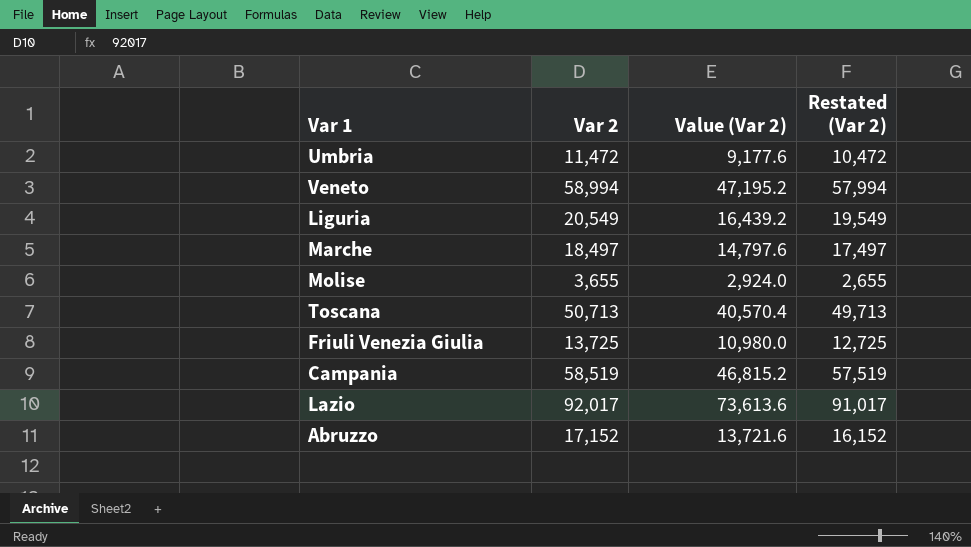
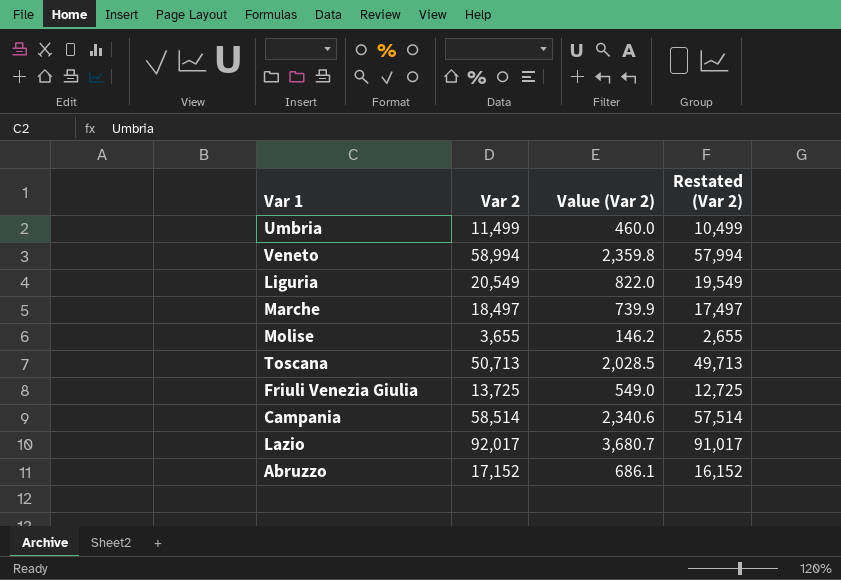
column Value (Var 2) | formula: [Var 2] * 0.8 -> [Var 2] * 0.04
Umbria | Var 2: 11,472 -> 11,499
Umbria | Restated (Var 2): 10,472 -> 10,499
Campania | Var 2: 58,519 -> 58,514
Campania | Restated (Var 2): 57,519 -> 57,514

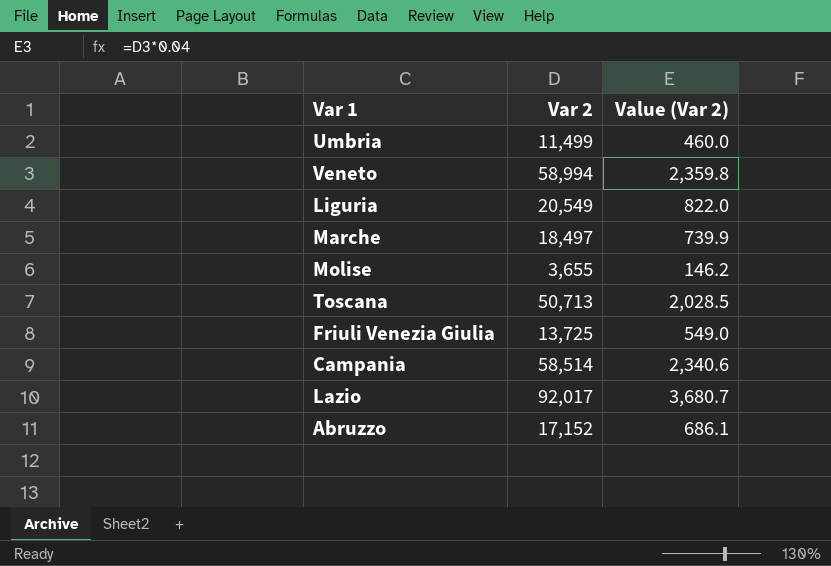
column Restated (Var 2) | formula: [Var 2] - 1000 -> none

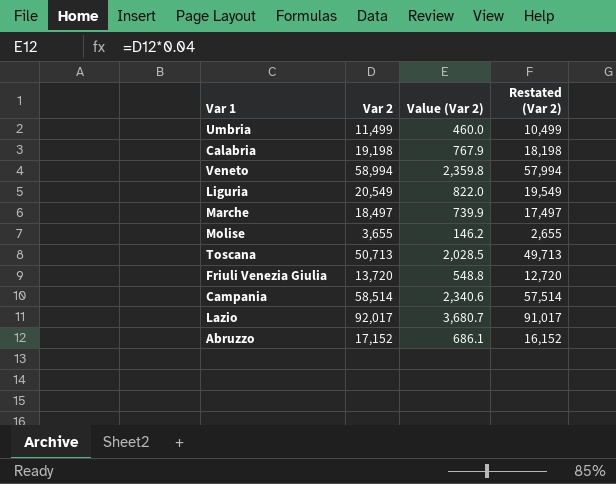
column Restated (Var 2) | formula: none -> [Var 2] - 1000
row Calabria: none -> 19,198 | 767.9 | 18,198
Friuli Venezia Giulia | Var 2: 13,725 -> 13,720
Friuli Venezia Giulia | Value (Var 2): 549.0 -> 548.8

